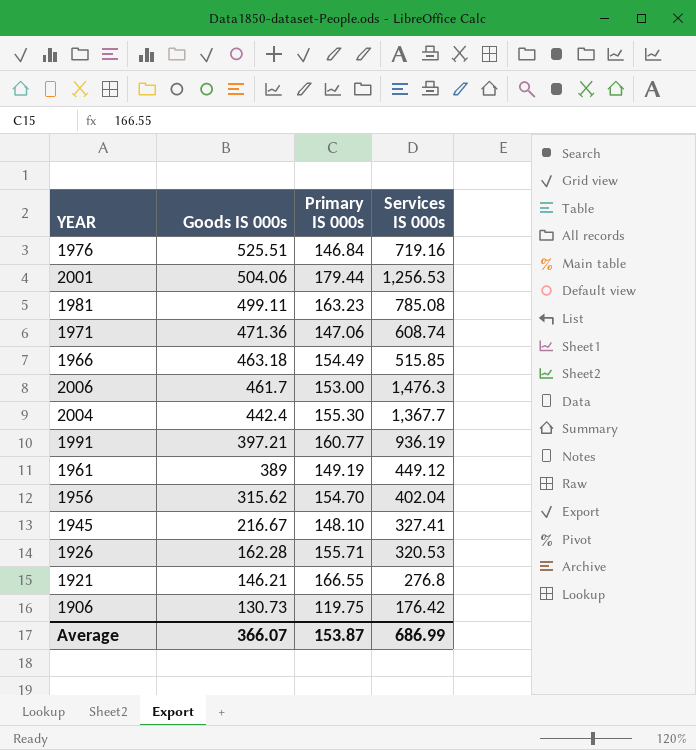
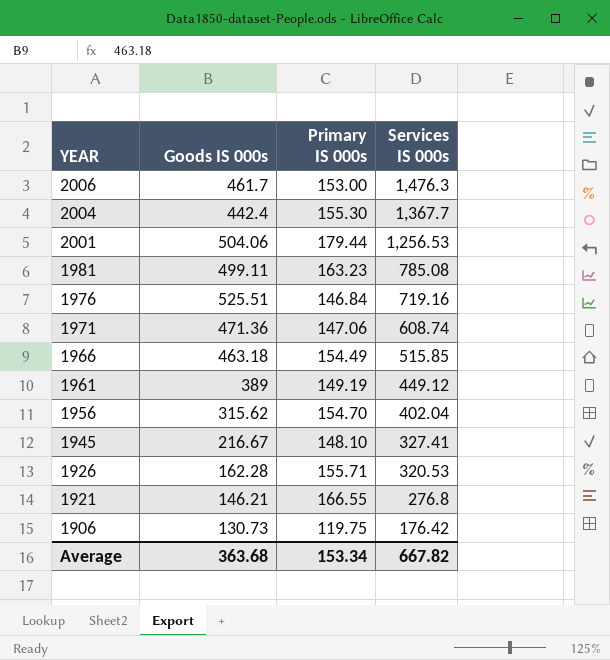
row order: Goods IS 000s descending -> YEAR descending
row 1991: 397.21 | 160.77 | 936.19 -> none
Average | Goods IS 000s: 366.07 -> 363.68
Average | Primary IS 000s: 153.87 -> 153.34
Average | Services IS 000s: 686.99 -> 667.82

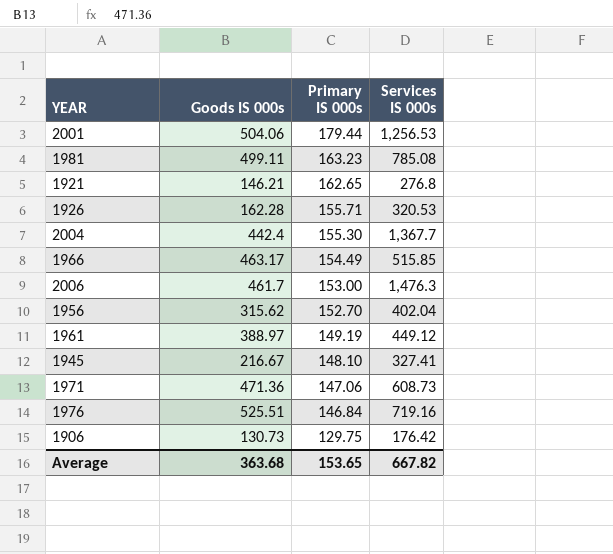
row order: YEAR descending -> Primary IS 000s descending
1921 | Primary IS 000s: 166.55 -> 162.65
1966 | Goods IS 000s: 463.18 -> 463.17
1956 | Primary IS 000s: 154.70 -> 152.70
1961 | Goods IS 000s: 389 -> 388.97
1971 | Services IS 000s: 608.74 -> 608.73
1906 | Primary IS 000s: 119.75 -> 129.75
Average | Primary IS 000s: 153.34 -> 153.65

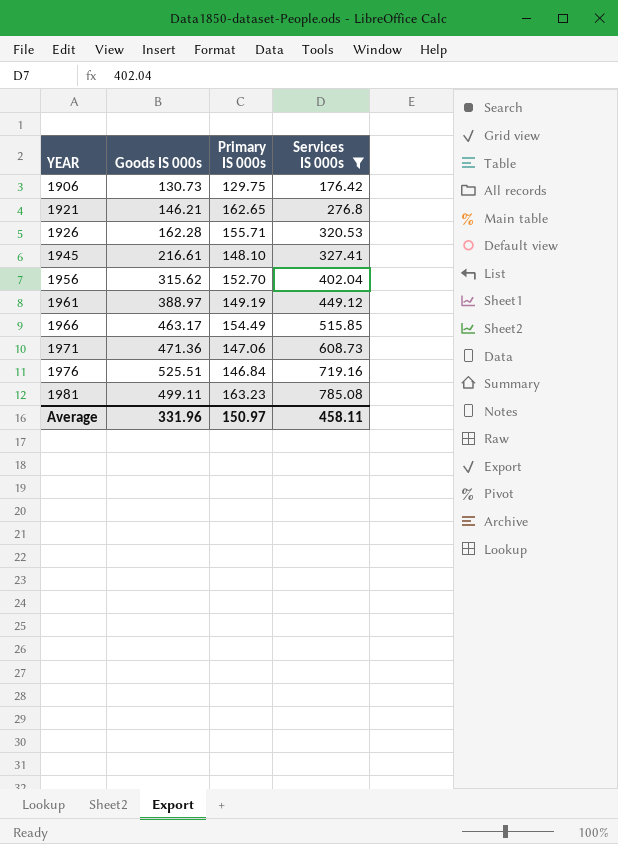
filter: none -> Services IS 000s <= 785.08
row order: Primary IS 000s descending -> YEAR ascending
1945 | Goods IS 000s: 216.67 -> 216.61
Average | Goods IS 000s: 363.68 -> 331.96
Average | Primary IS 000s: 153.65 -> 150.97
Average | Services IS 000s: 667.82 -> 458.11

